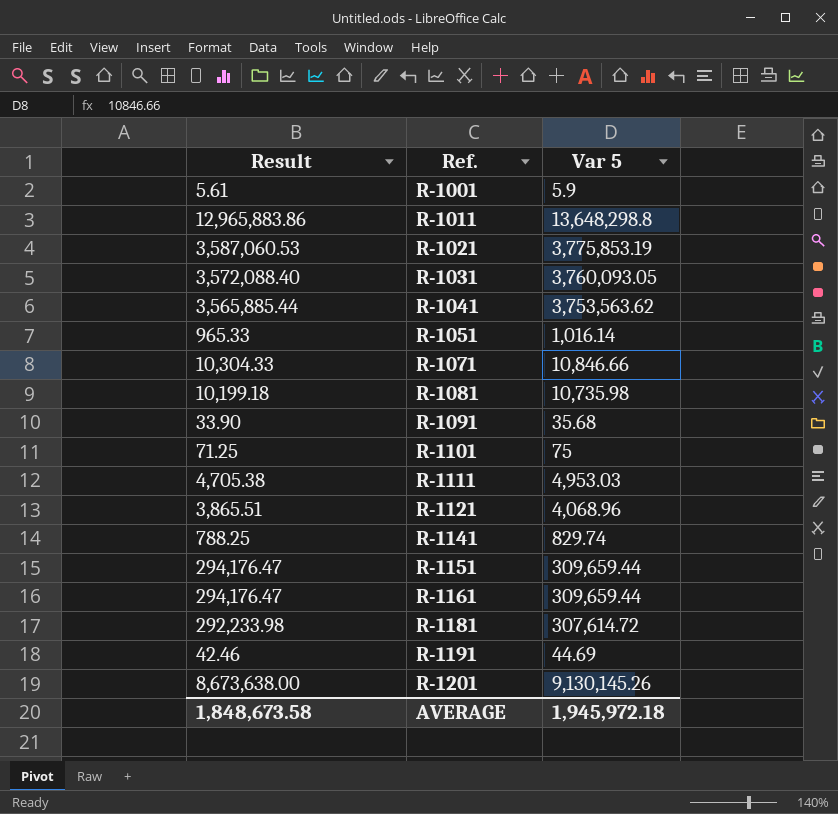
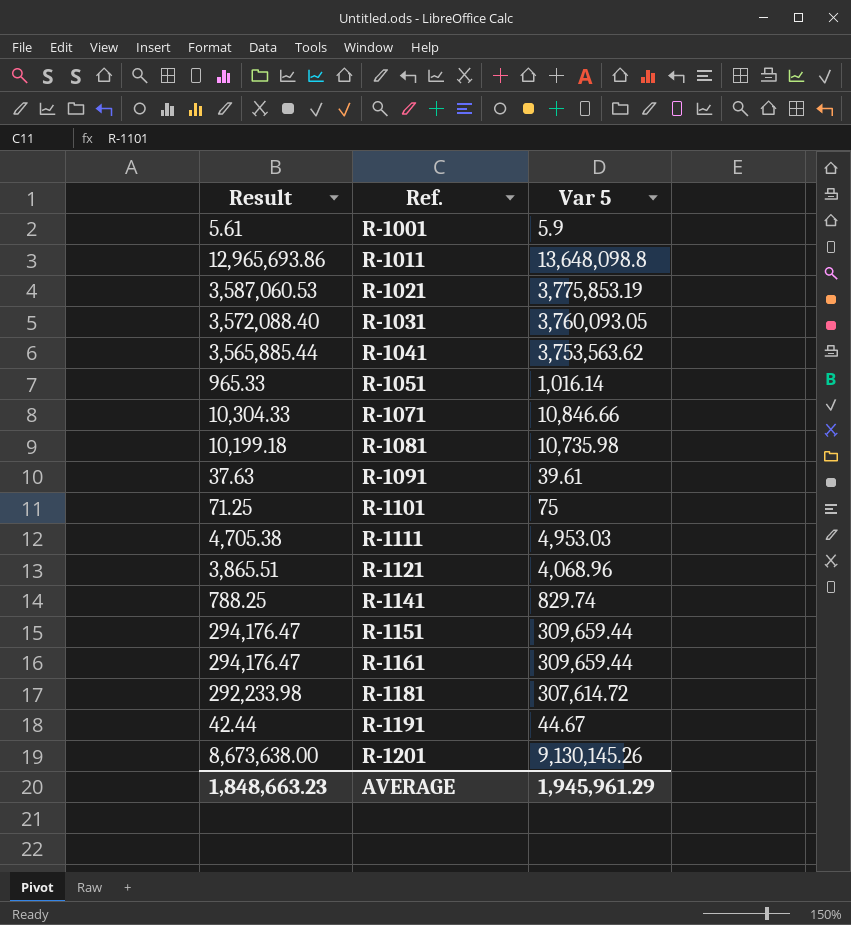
R-1011 | Result: 12,965,883.86 -> 12,965,693.86
R-1011 | Var 5: 13,648,298.8 -> 13,648,098.8
R-1091 | Result: 33.90 -> 37.63
R-1091 | Var 5: 35.68 -> 39.61
R-1191 | Result: 42.46 -> 42.44
R-1191 | Var 5: 44.69 -> 44.67
AVERAGE | Result: 1,848,673.58 -> 1,848,663.23
AVERAGE | Var 5: 1,945,972.18 -> 1,945,961.29

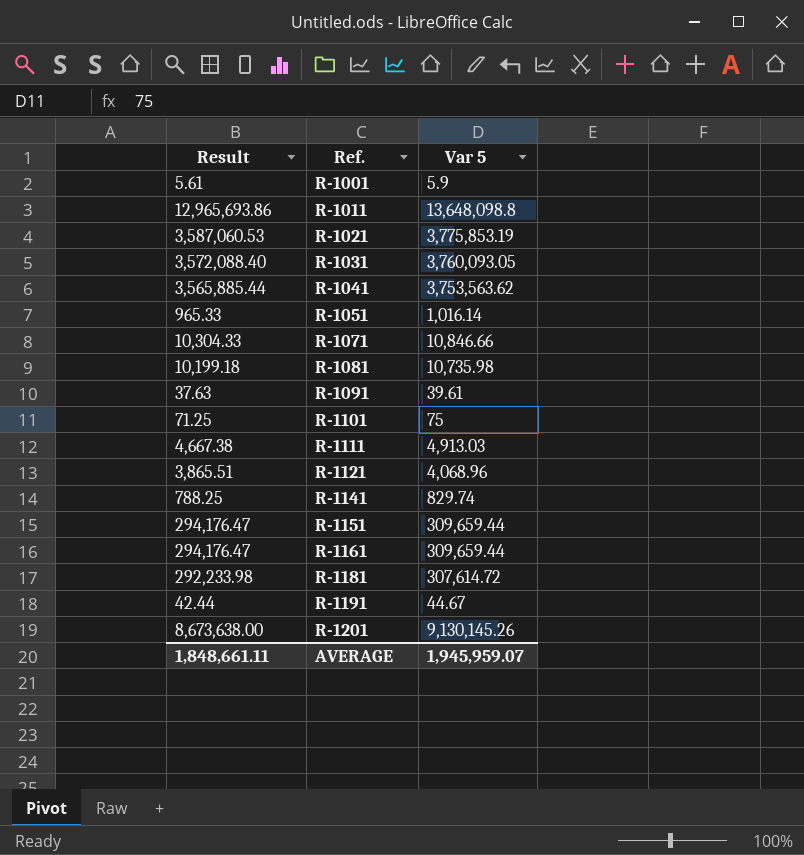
R-1111 | Result: 4,705.38 -> 4,667.38
R-1111 | Var 5: 4,953.03 -> 4,913.03
AVERAGE | Result: 1,848,663.23 -> 1,848,661.11
AVERAGE | Var 5: 1,945,961.29 -> 1,945,959.07

